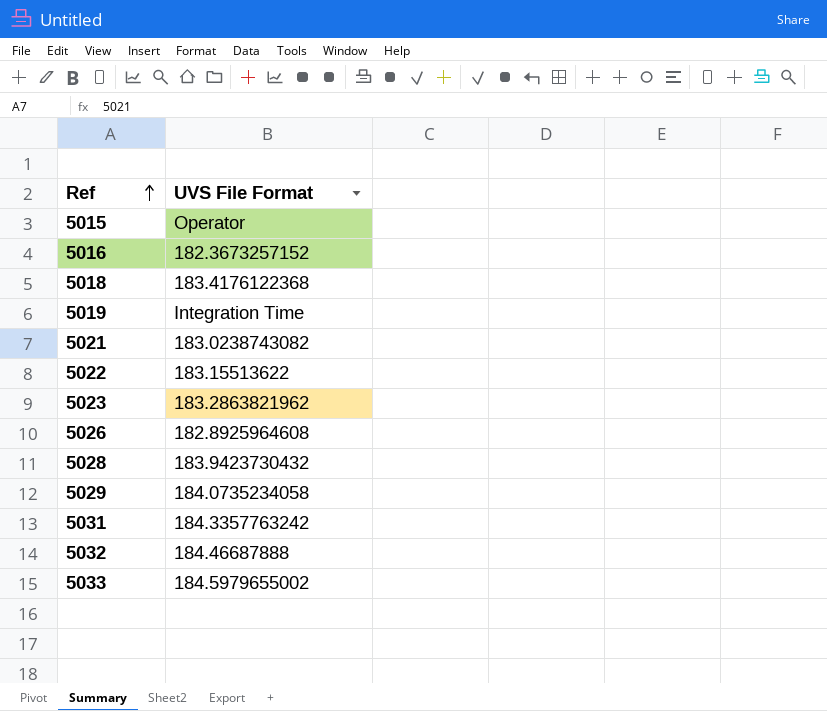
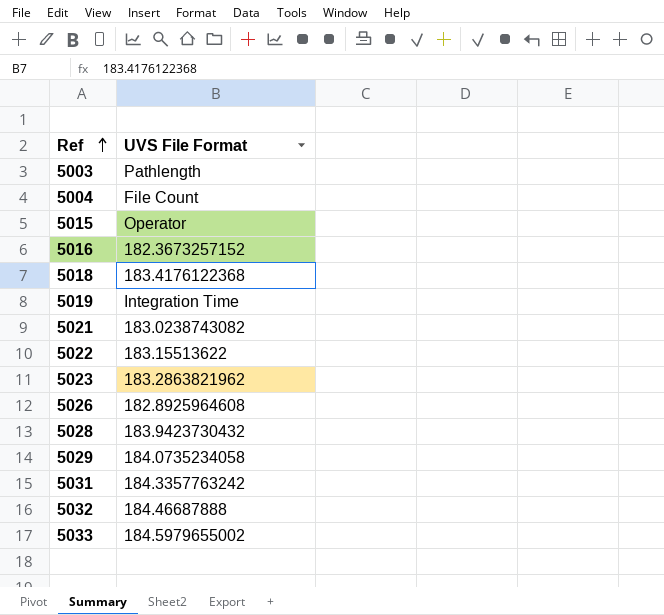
row 5003: none -> Pathlength
row 5004: none -> File Count

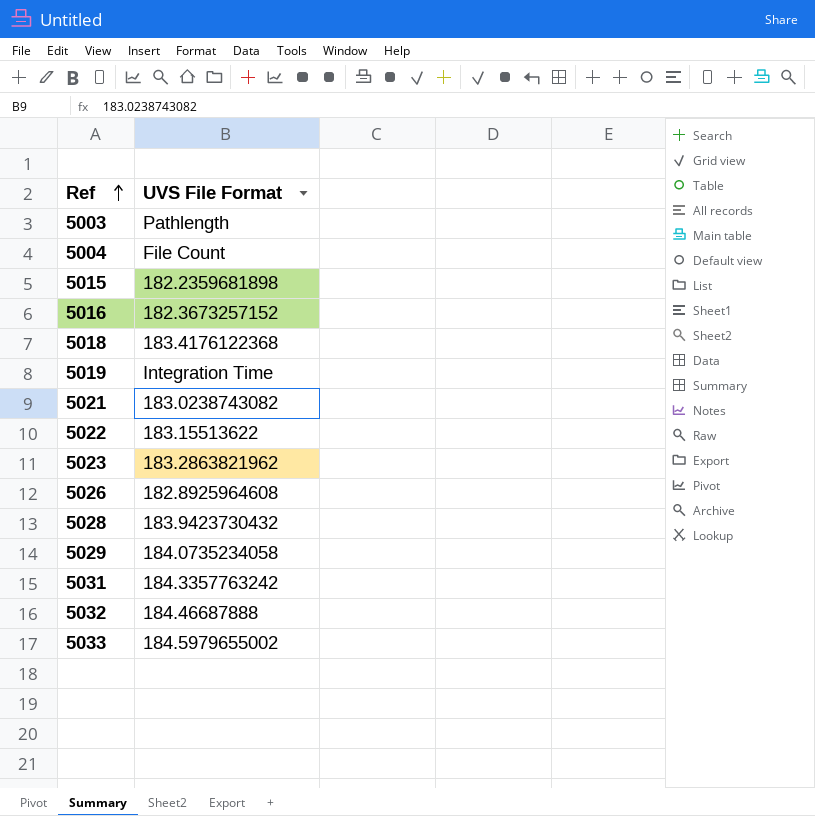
5015 | UVS File Format: Operator -> 182.2359681898

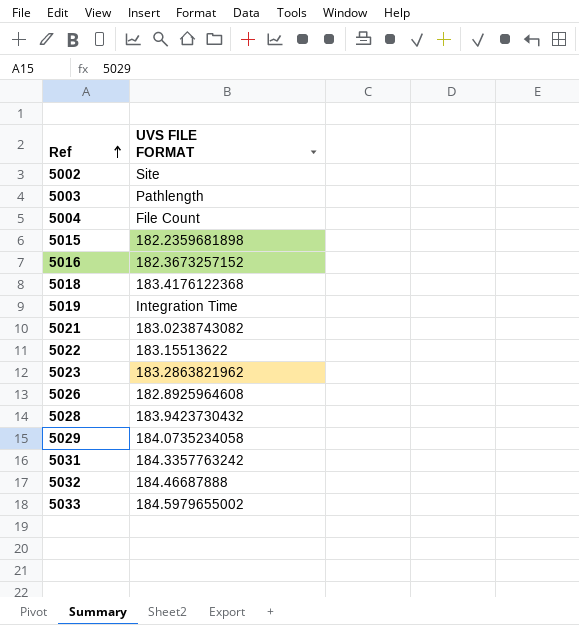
column name: UVS File Format -> UVS FILE FORMAT
row 5002: none -> Site

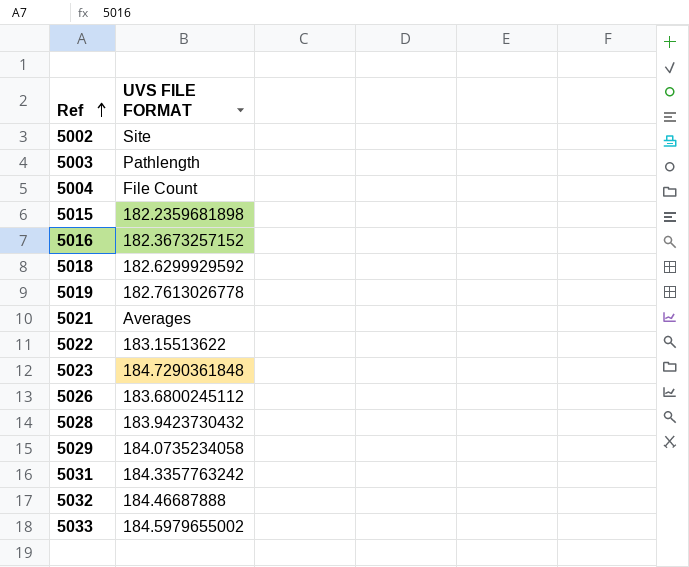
5018 | UVS FILE FORMAT: 183.4176122368 -> 182.6299929592
5019 | UVS FILE FORMAT: Integration Time -> 182.7613026778
5021 | UVS FILE FORMAT: 183.0238743082 -> Averages
5023 | UVS FILE FORMAT: 183.2863821962 -> 184.7290361848
5026 | UVS FILE FORMAT: 182.8925964608 -> 183.6800245112

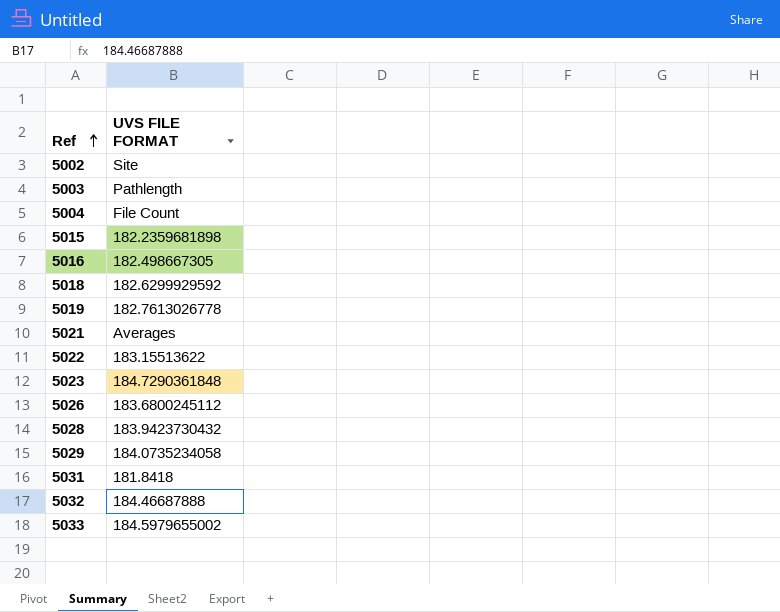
5016 | UVS FILE FORMAT: 182.3673257152 -> 182.498667305
5031 | UVS FILE FORMAT: 184.3357763242 -> 181.8418

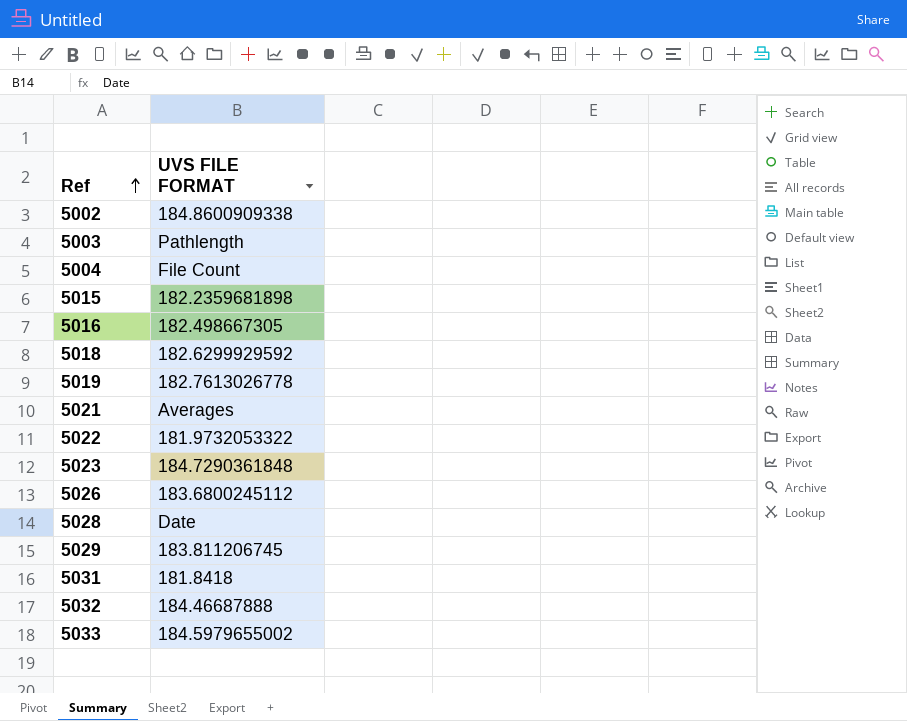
5002 | UVS FILE FORMAT: Site -> 184.8600909338
5022 | UVS FILE FORMAT: 183.15513622 -> 181.9732053322
5028 | UVS FILE FORMAT: 183.9423730432 -> Date
5029 | UVS FILE FORMAT: 184.0735234058 -> 183.811206745

